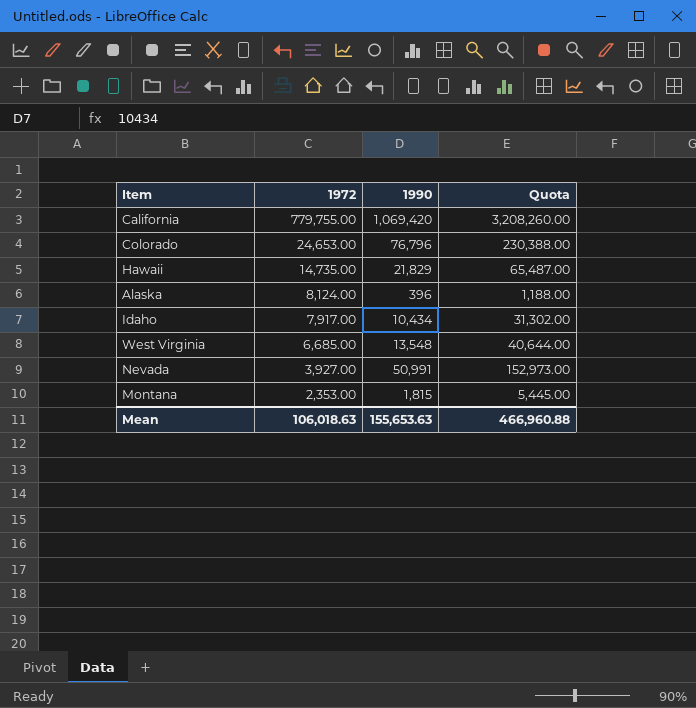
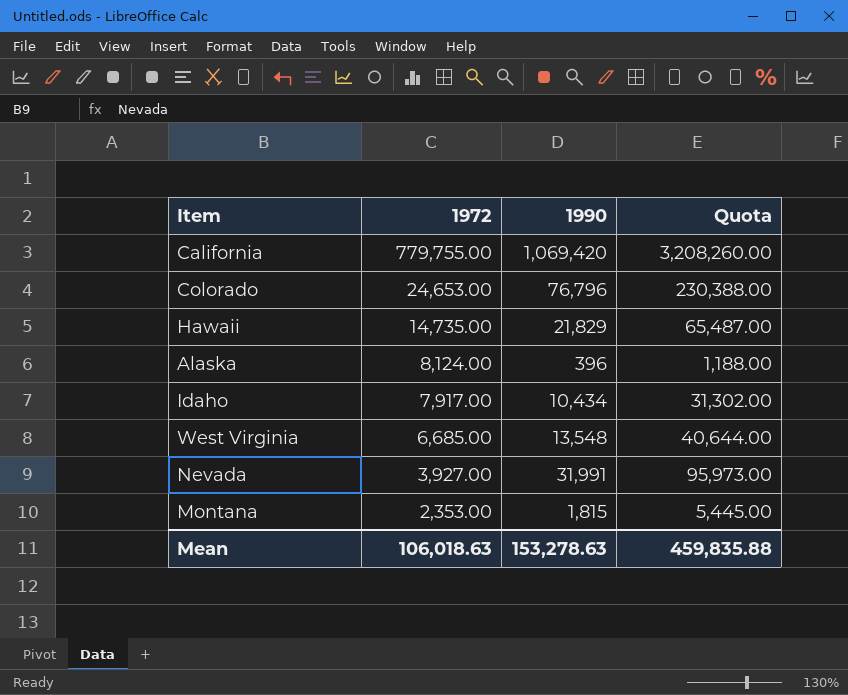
Nevada | 1990: 50,991 -> 31,991
Nevada | Quota: 152,973.00 -> 95,973.00
Mean | 1990: 155,653.63 -> 153,278.63
Mean | Quota: 466,960.88 -> 459,835.88

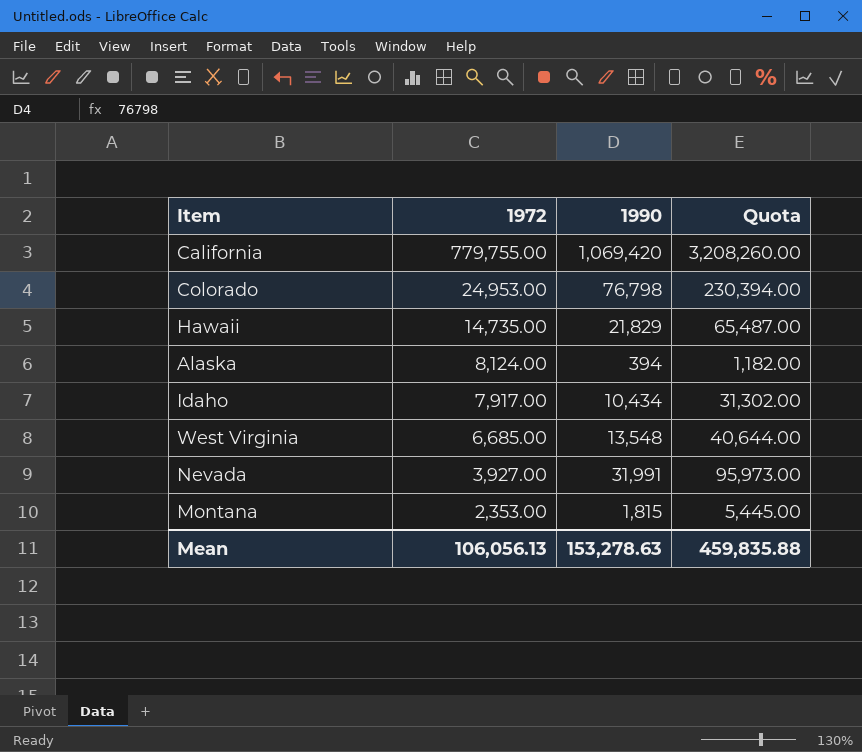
Colorado | 1972: 24,653.00 -> 24,953.00
Colorado | 1990: 76,796 -> 76,798
Colorado | Quota: 230,388.00 -> 230,394.00
Alaska | 1990: 396 -> 394
Alaska | Quota: 1,188.00 -> 1,182.00
Mean | 1972: 106,018.63 -> 106,056.13

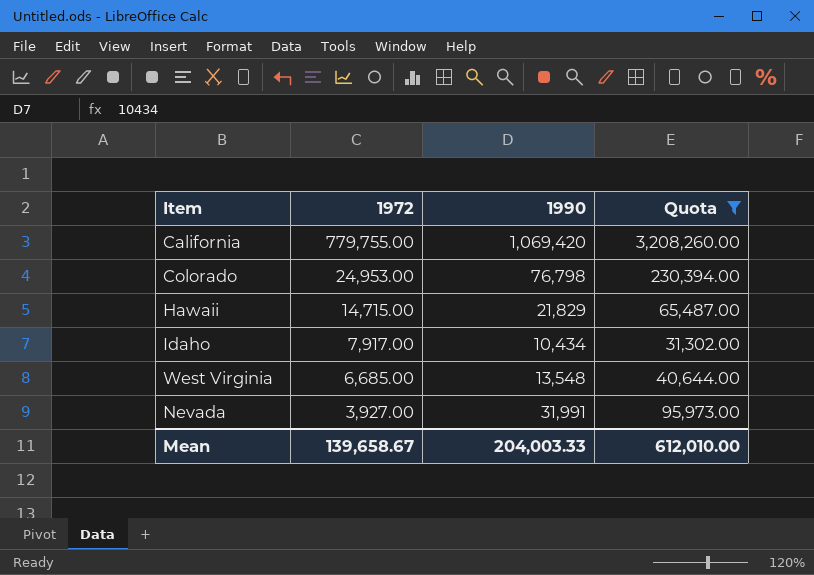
filter: none -> Quota >= 31,302.00
Hawaii | 1972: 14,735.00 -> 14,715.00
Mean | 1972: 106,056.13 -> 139,658.67
Mean | 1990: 153,278.63 -> 204,003.33
Mean | Quota: 459,835.88 -> 612,010.00

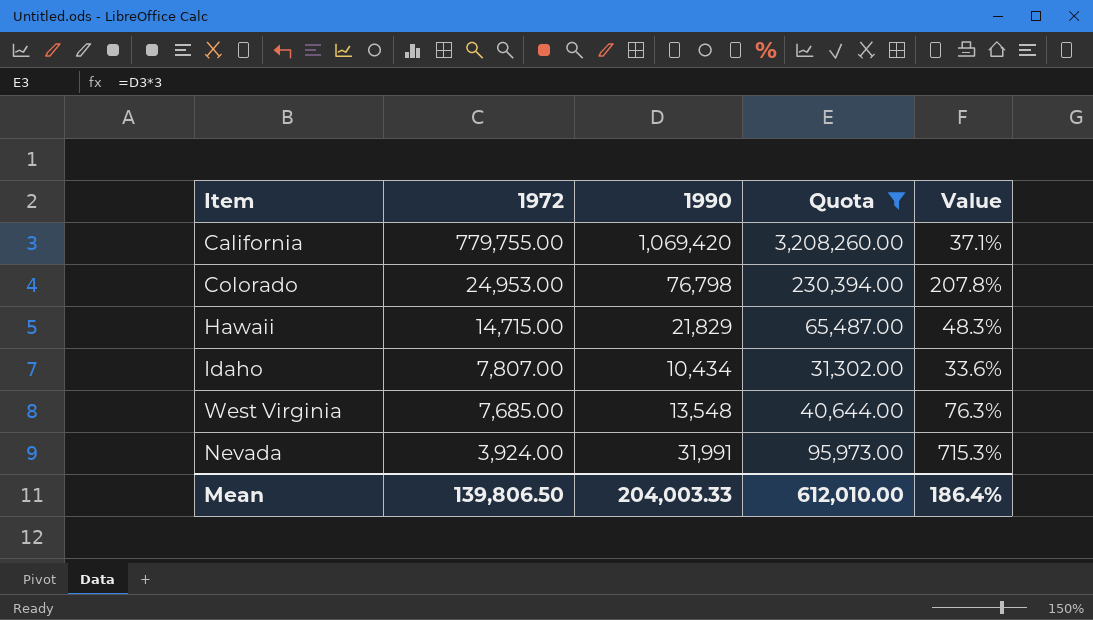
column Value | formula: none -> ([1990] - [1972]) / [1972]
Idaho | 1972: 7,917.00 -> 7,807.00
West Virginia | 1972: 6,685.00 -> 7,685.00
Nevada | 1972: 3,927.00 -> 3,924.00
Mean | 1972: 139,658.67 -> 139,806.50

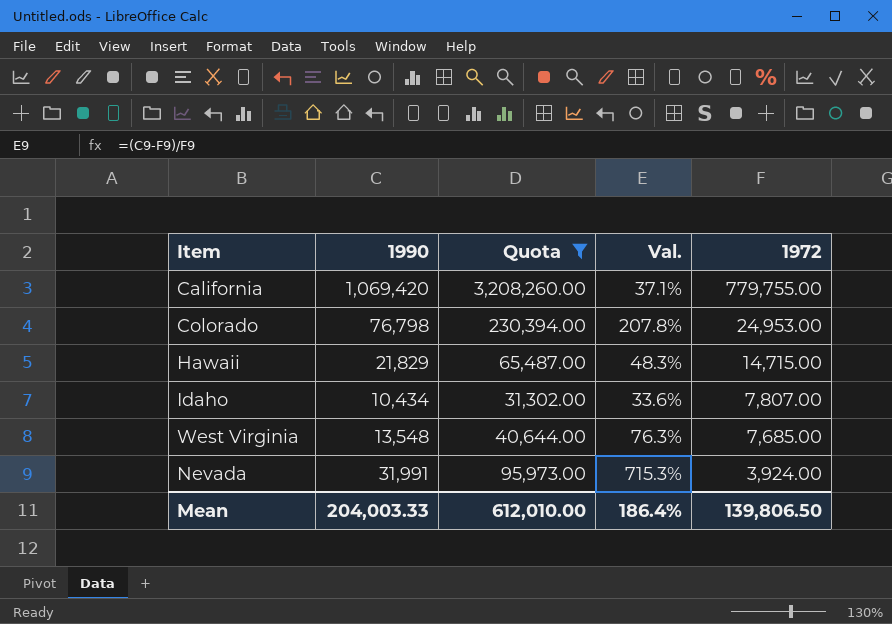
column name: Value -> Val.
column 1972 | position: 2 -> 5

